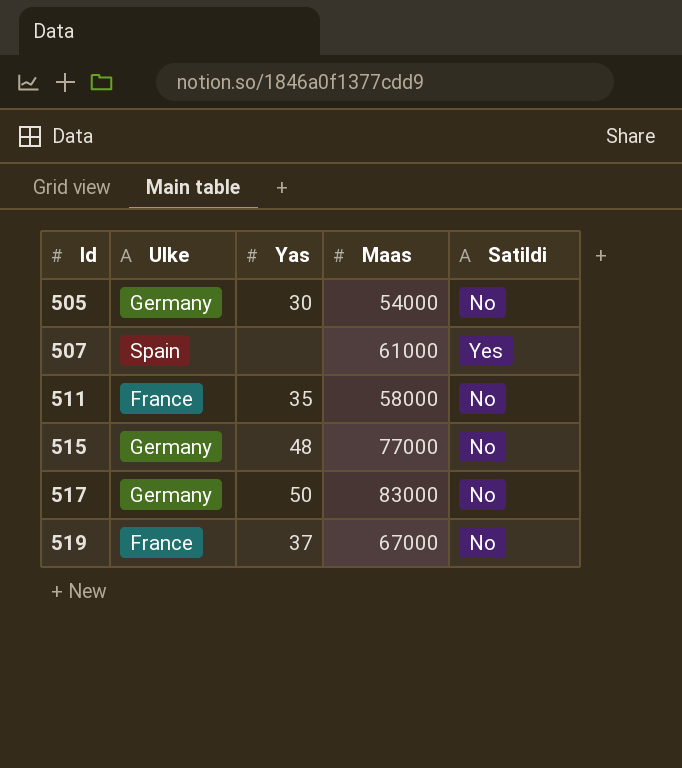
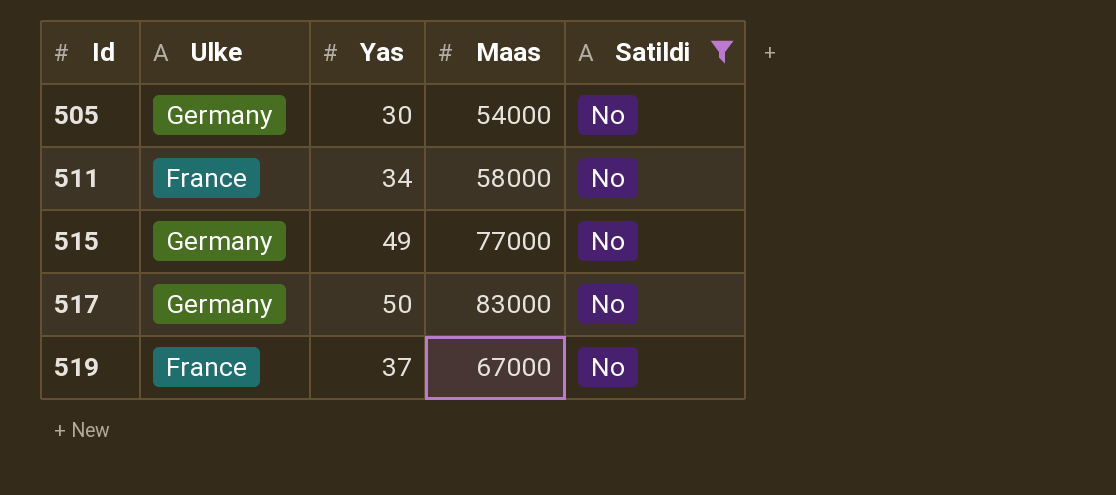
filter: none -> Satildi = No
511 | Yas: 35 -> 34
515 | Yas: 48 -> 49

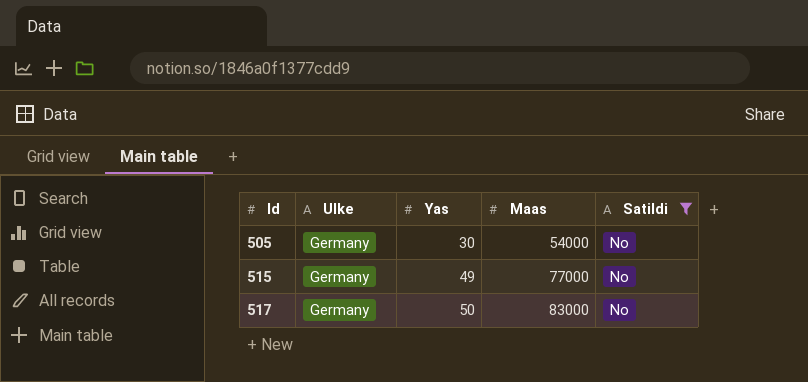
row 511: France | 34 | 58000 | No -> none
row 519: France | 37 | 67000 | No -> none

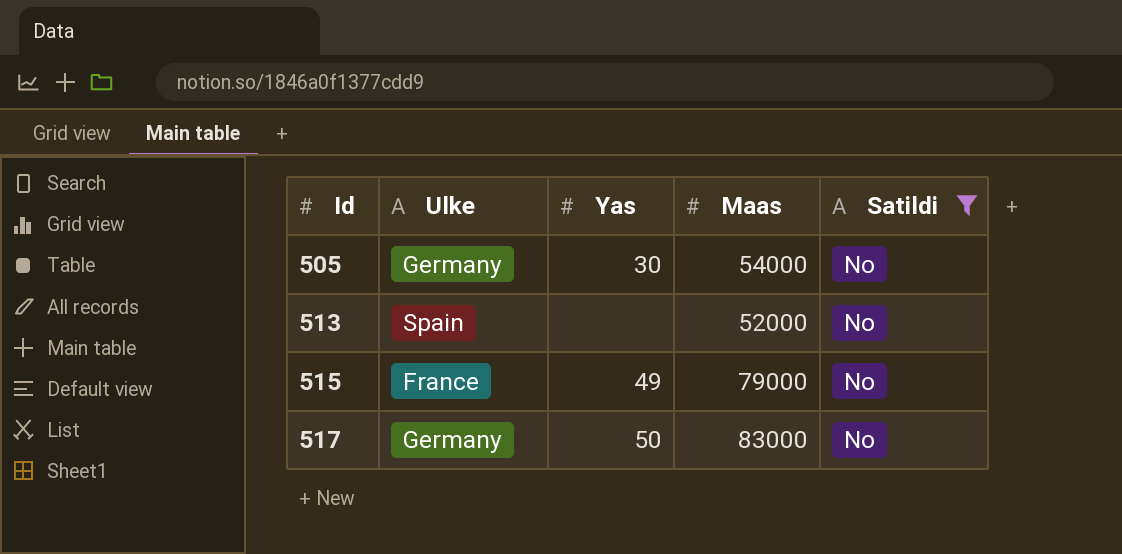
row 513: none -> Spain | none | 52000 | No
515 | Ulke: Germany -> France
515 | Maas: 77000 -> 79000

